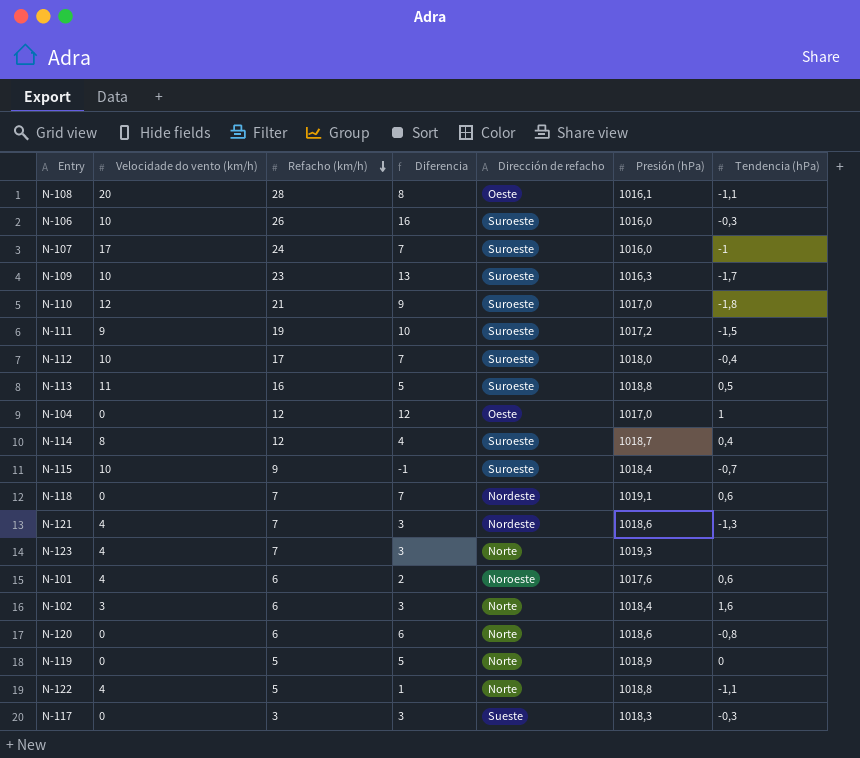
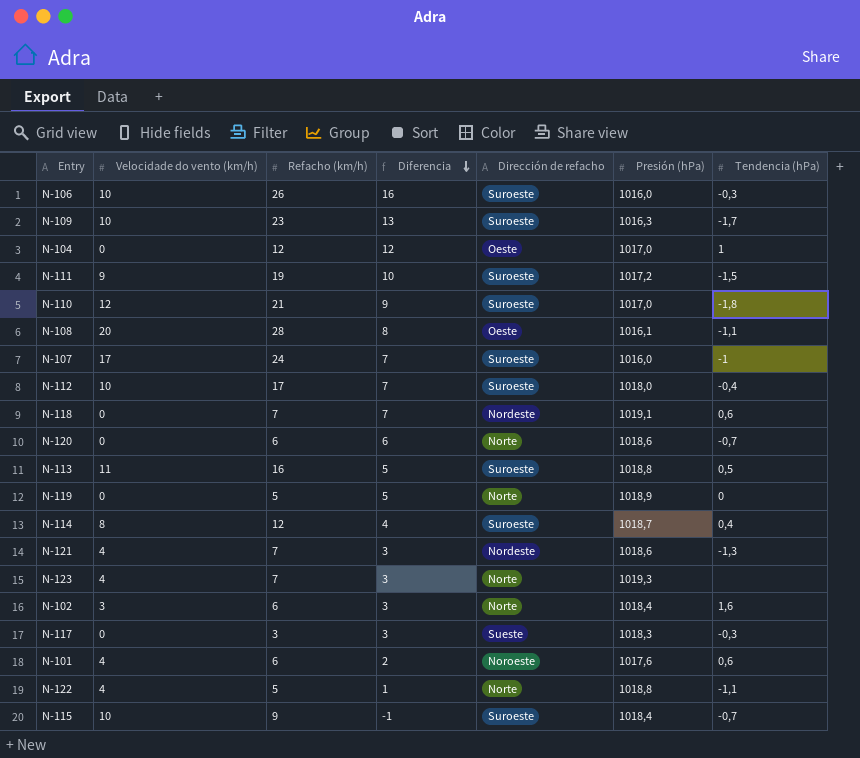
row order: Refacho (km/h) descending -> Diferencia descending
N-120 | Tendencia (hPa): -0,8 -> -0,7

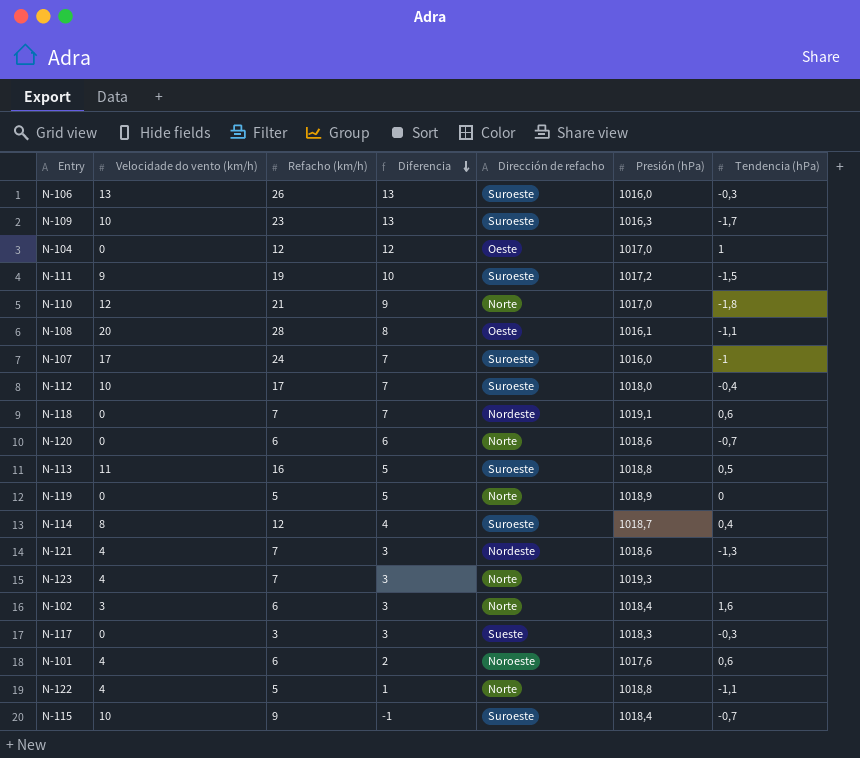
N-106 | Velocidade do vento (km/h): 10 -> 13
N-106 | Diferencia: 16 -> 13
N-110 | Dirección de refacho: Suroeste -> Norte

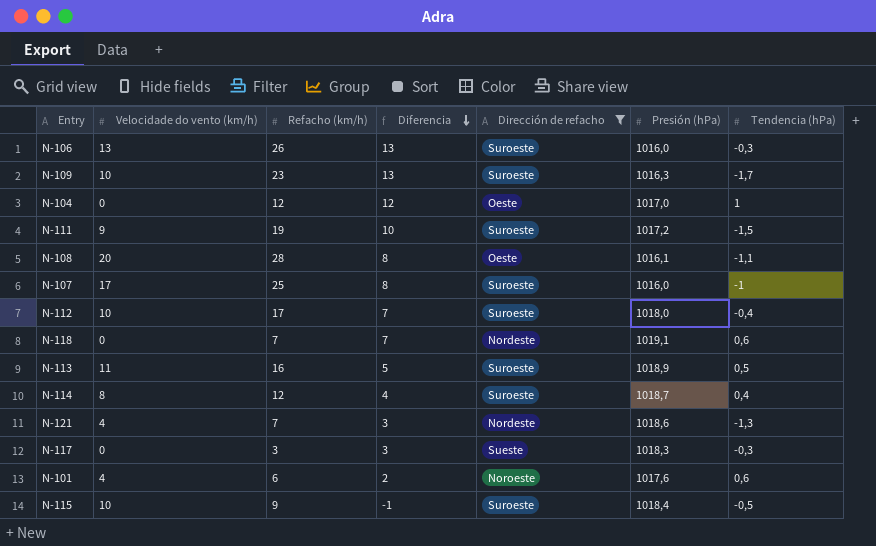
filter: none -> Dirección de refacho != Norte
N-107 | Refacho (km/h): 24 -> 25
N-107 | Diferencia: 7 -> 8
N-113 | Presión (hPa): 1018,8 -> 1018,9
N-115 | Tendencia (hPa): -0,7 -> -0,5

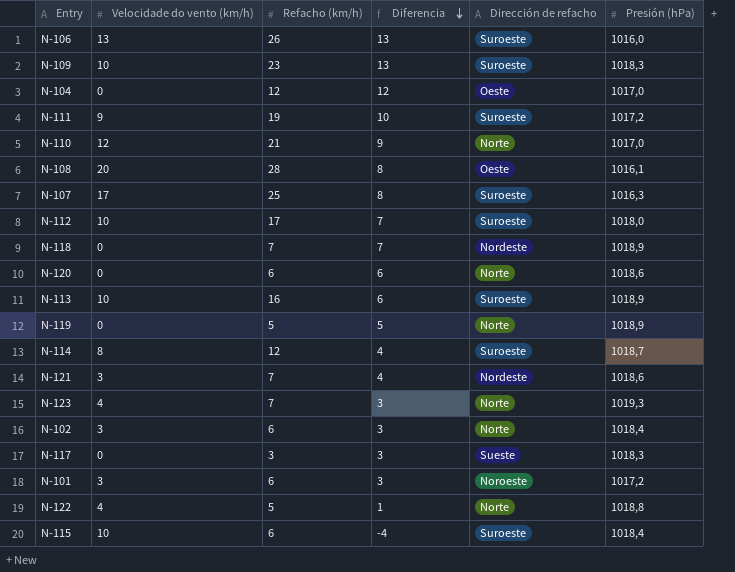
filter: Dirección de refacho != Norte -> none
column Tendencia (hPa) | position: 7 -> none
N-109 | Presión (hPa): 1016,3 -> 1018,3
N-107 | Presión (hPa): 1016,0 -> 1016,3
N-118 | Presión (hPa): 1019,1 -> 1018,9
N-113 | Velocidade do vento (km/h): 11 -> 10
N-113 | Diferencia: 5 -> 6
N-121 | Velocidade do vento (km/h): 4 -> 3
N-121 | Diferencia: 3 -> 4
N-101 | Velocidade do vento (km/h): 4 -> 3
N-101 | Diferencia: 2 -> 3
N-101 | Presión (hPa): 1017,6 -> 1017,2
N-115 | Refacho (km/h): 9 -> 6
N-115 | Diferencia: -1 -> -4

